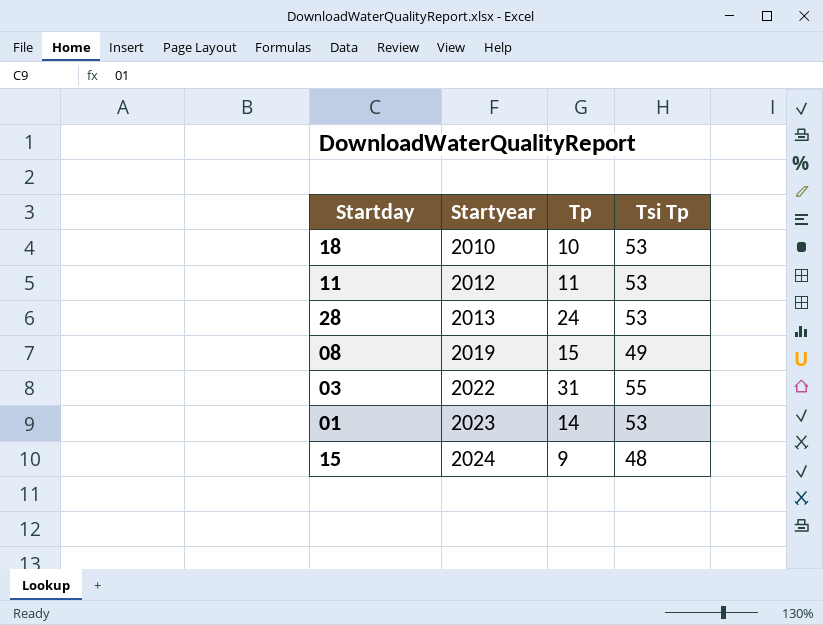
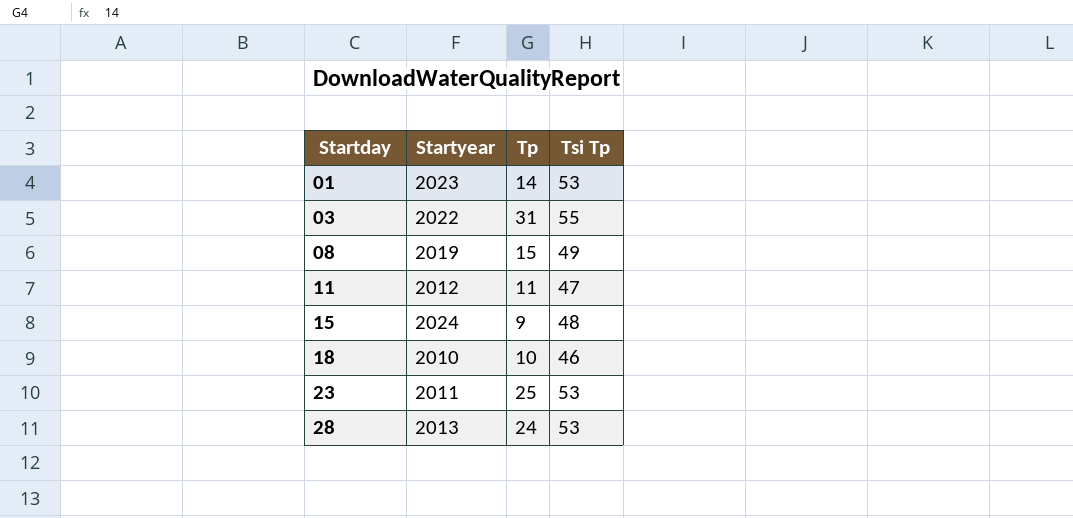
row order: Startyear ascending -> Startday ascending
11 | Tsi Tp: 53 -> 47
18 | Tsi Tp: 53 -> 46
row 23: none -> 2011 | 25 | 53

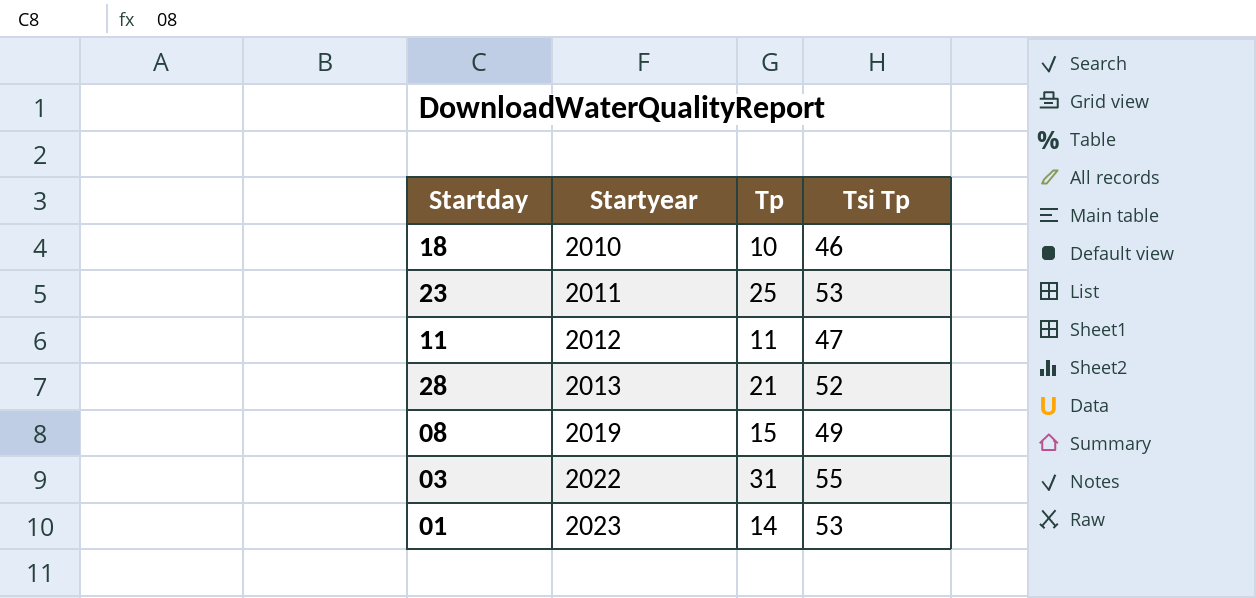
row order: Startday ascending -> Startyear ascending
row 15: 2024 | 9 | 48 -> none
28 | Tp: 24 -> 21
28 | Tsi Tp: 53 -> 52

